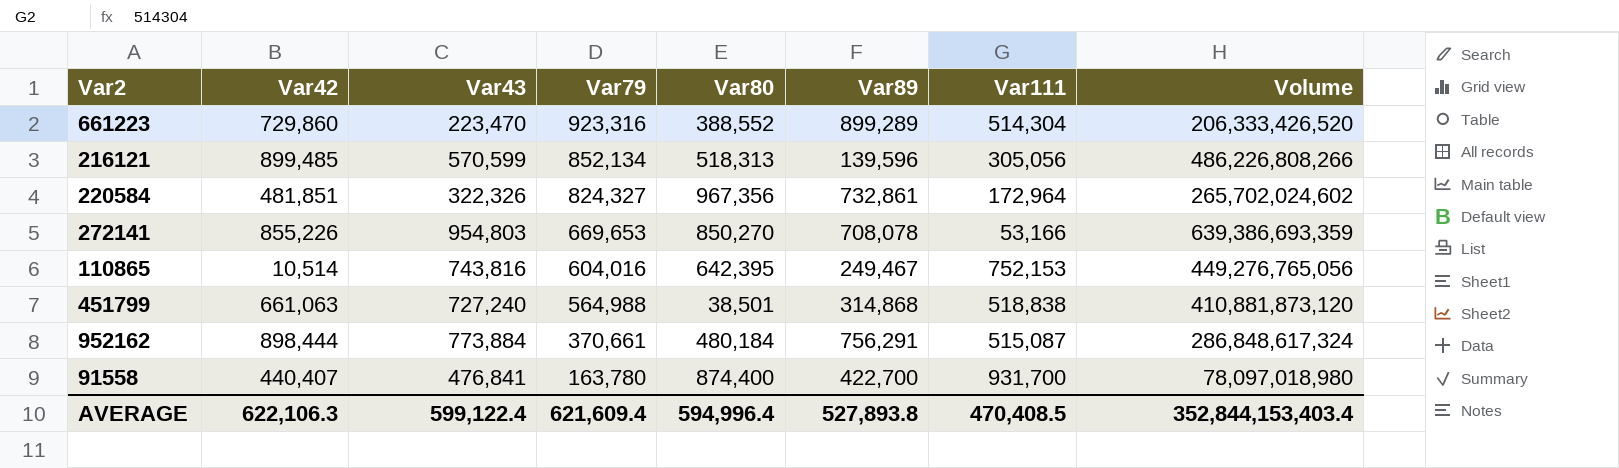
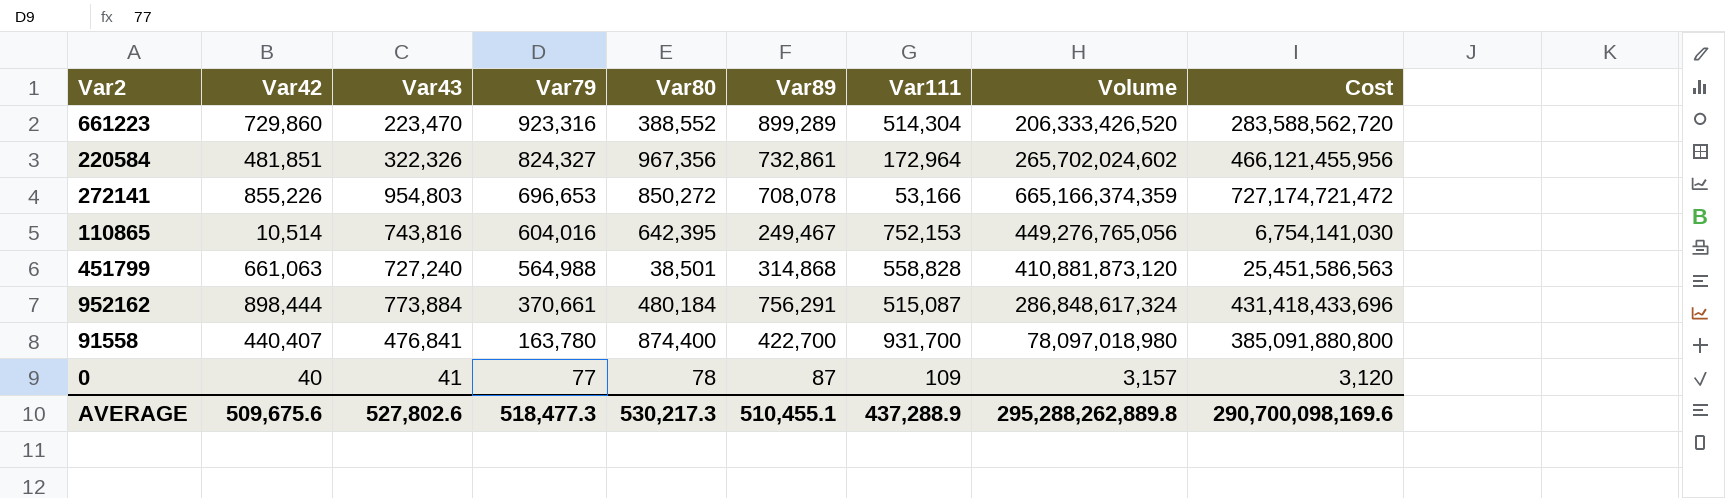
column Cost | formula: none -> [Var42] * [Var80]
row 216121: 899,485 | 570,599 | 852,134 | 518,313 | 139,596 | 305,056 | 486,226,808,266 -> none
272141 | Var79: 669,653 -> 696,653
272141 | Var80: 850,270 -> 850,272
272141 | Volume: 639,386,693,359 -> 665,166,374,359
451799 | Var111: 518,838 -> 558,828
row 0: none -> 40 | 41 | 77 | 78 | 87 | 109 | 3,157 | 3,120
AVERAGE | Var42: 622,106.3 -> 509,675.6
AVERAGE | Var43: 599,122.4 -> 527,802.6
AVERAGE | Var79: 621,609.4 -> 518,477.3
AVERAGE | Var80: 594,996.4 -> 530,217.3
AVERAGE | Var89: 527,893.8 -> 510,455.1
AVERAGE | Var111: 470,408.5 -> 437,288.9
AVERAGE | Volume: 352,844,153,403.4 -> 295,288,262,889.8

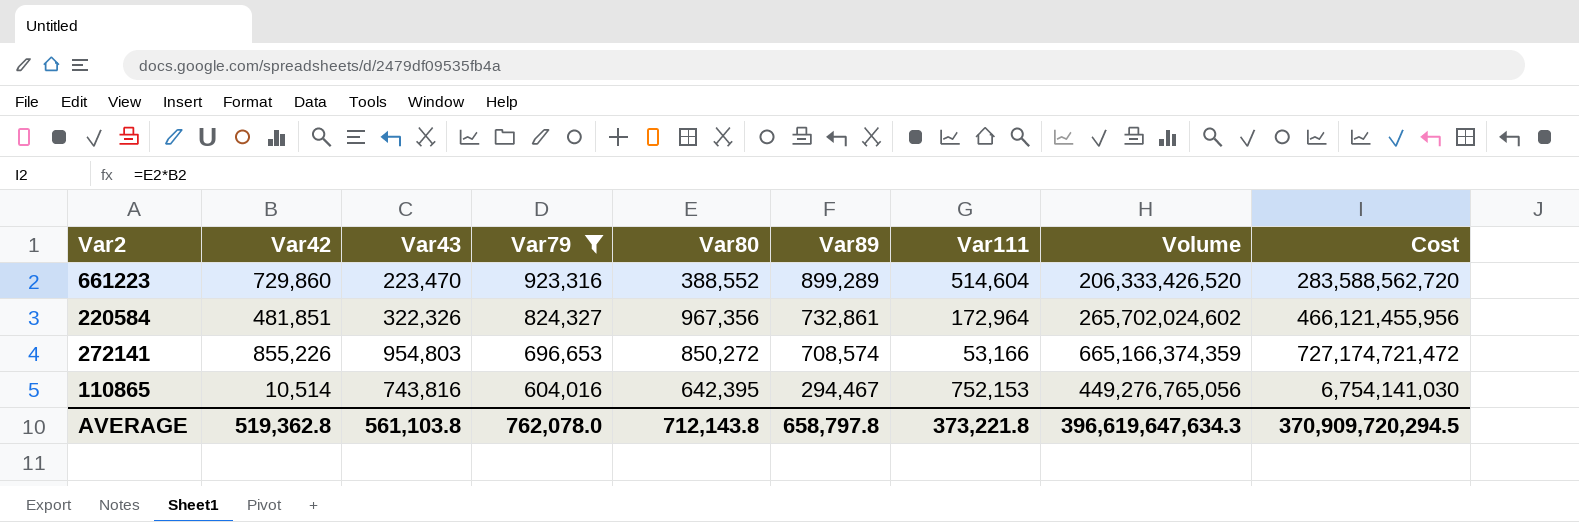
filter: none -> Var79 >= 604,016
661223 | Var111: 514,304 -> 514,604
272141 | Var89: 708,078 -> 708,574
110865 | Var89: 249,467 -> 294,467
AVERAGE | Var42: 509,675.6 -> 519,362.8
AVERAGE | Var43: 527,802.6 -> 561,103.8
AVERAGE | Var79: 518,477.3 -> 762,078.0
AVERAGE | Var80: 530,217.3 -> 712,143.8
AVERAGE | Var89: 510,455.1 -> 658,797.8
AVERAGE | Var111: 437,288.9 -> 373,221.8
AVERAGE | Volume: 295,288,262,889.8 -> 396,619,647,634.3
AVERAGE | Cost: 290,700,098,169.6 -> 370,909,720,294.5

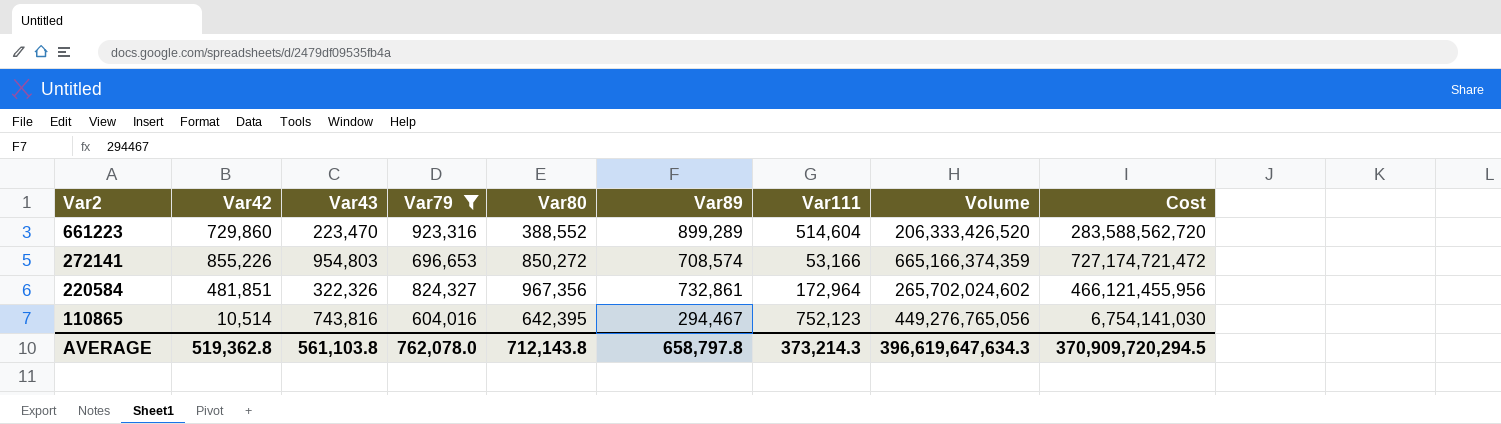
row order: Var79 descending -> Var2 descending
110865 | Var111: 752,153 -> 752,123
AVERAGE | Var111: 373,221.8 -> 373,214.3

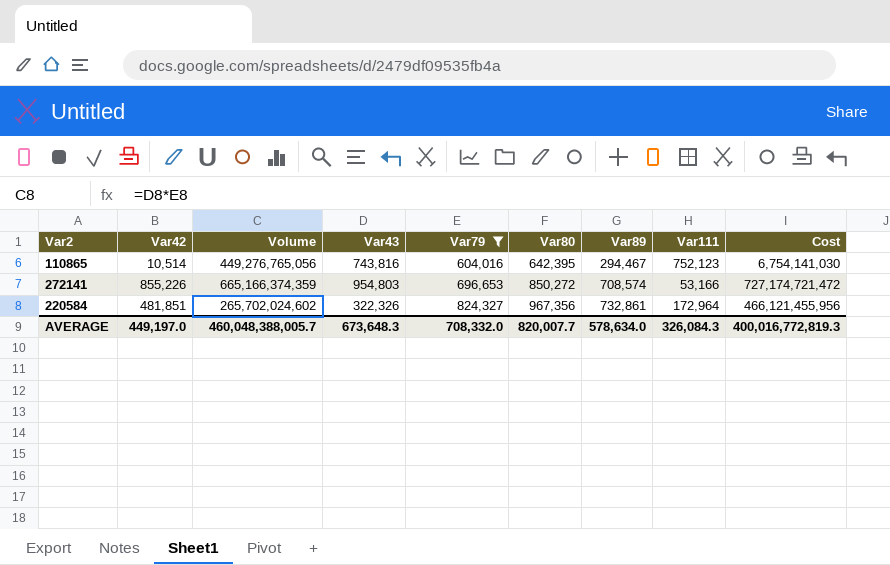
row order: Var2 descending -> Var79 ascending
column Volume | position: 8 -> 3
row 661223: 729,860 | 223,470 | 923,316 | 388,552 | 899,289 | 514,604 | 206,333,426,520 | 283,588,562,720 -> none
AVERAGE | Var42: 519,362.8 -> 449,197.0
AVERAGE | Volume: 396,619,647,634.3 -> 460,048,388,005.7
AVERAGE | Var43: 561,103.8 -> 673,648.3
AVERAGE | Var79: 762,078.0 -> 708,332.0
AVERAGE | Var80: 712,143.8 -> 820,007.7
AVERAGE | Var89: 658,797.8 -> 578,634.0
AVERAGE | Var111: 373,214.3 -> 326,084.3
AVERAGE | Cost: 370,909,720,294.5 -> 400,016,772,819.3

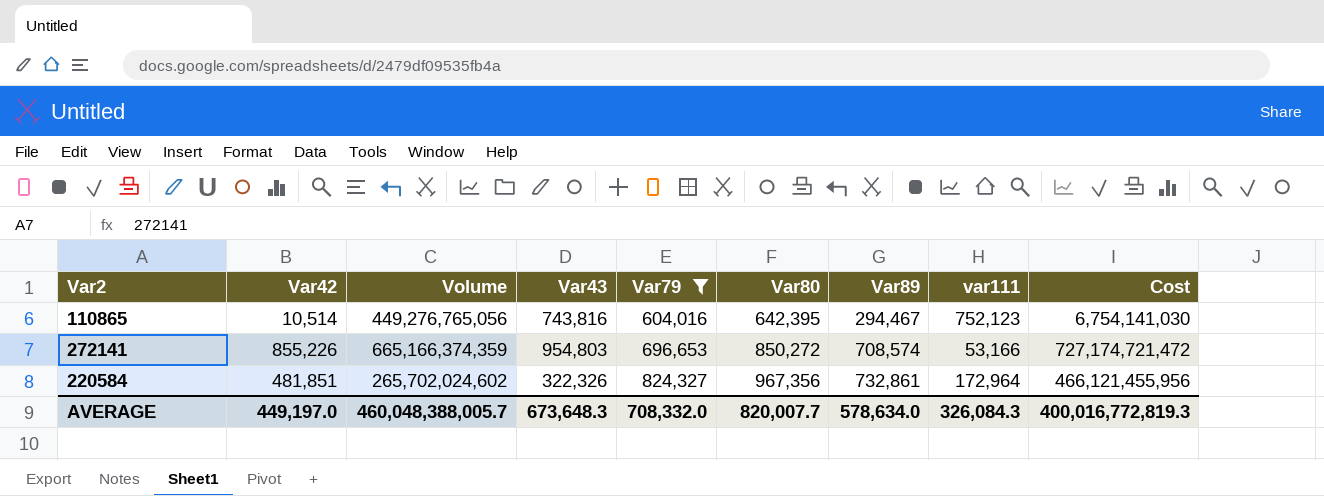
column name: Var111 -> var111

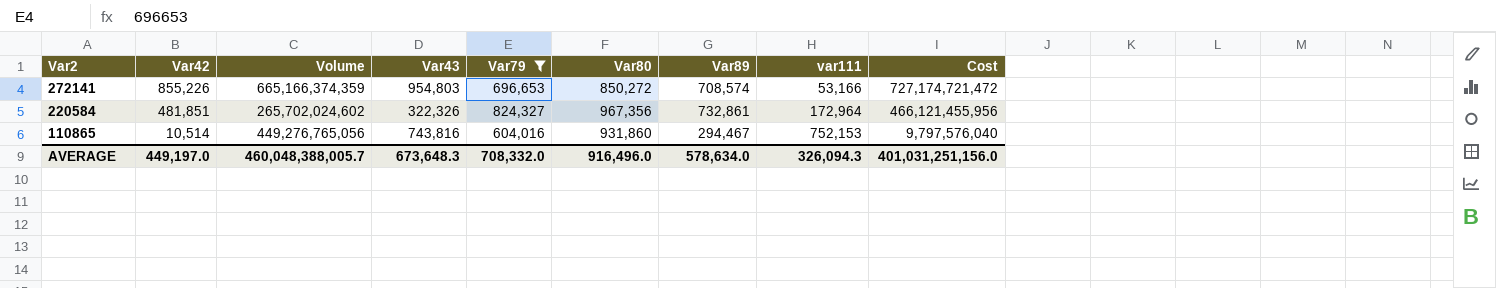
row order: Var79 ascending -> Var2 descending
110865 | Var80: 642,395 -> 931,860
110865 | var111: 752,123 -> 752,153
110865 | Cost: 6,754,141,030 -> 9,797,576,040
AVERAGE | Var80: 820,007.7 -> 916,496.0
AVERAGE | var111: 326,084.3 -> 326,094.3
AVERAGE | Cost: 400,016,772,819.3 -> 401,031,251,156.0

